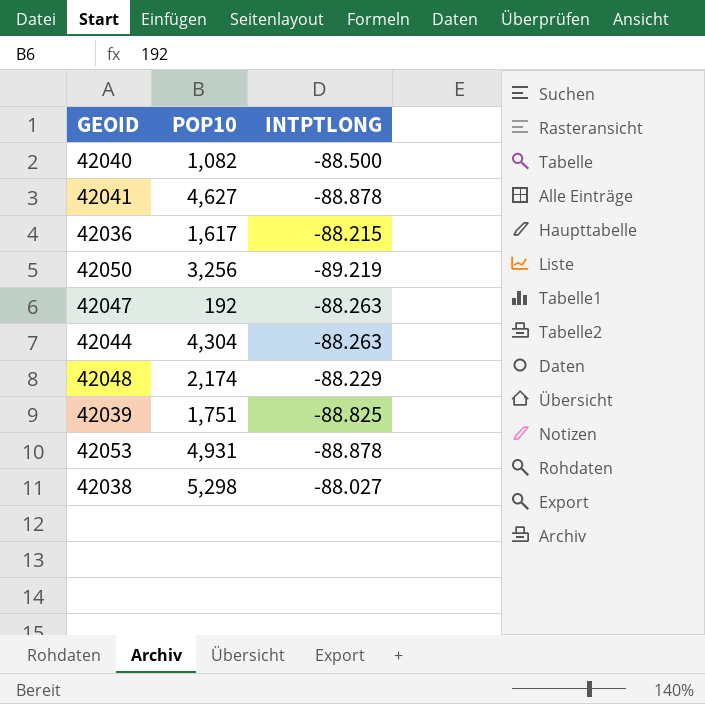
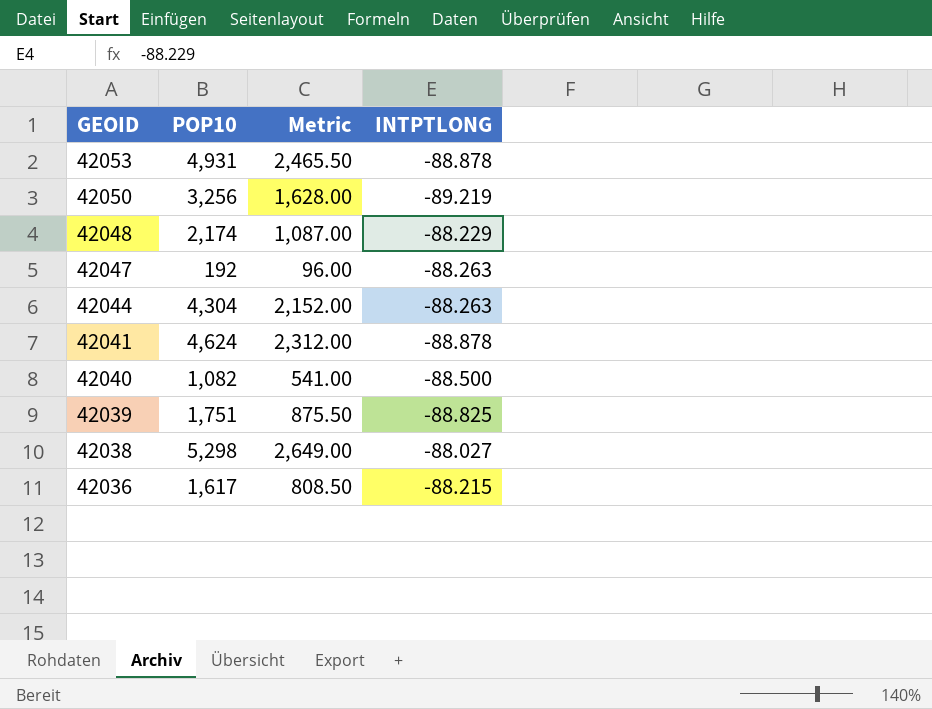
row order: none -> GEOID descending
column Metric | formula: none -> [POP10] * 0.5
42041 | POP10: 4,627 -> 4,624

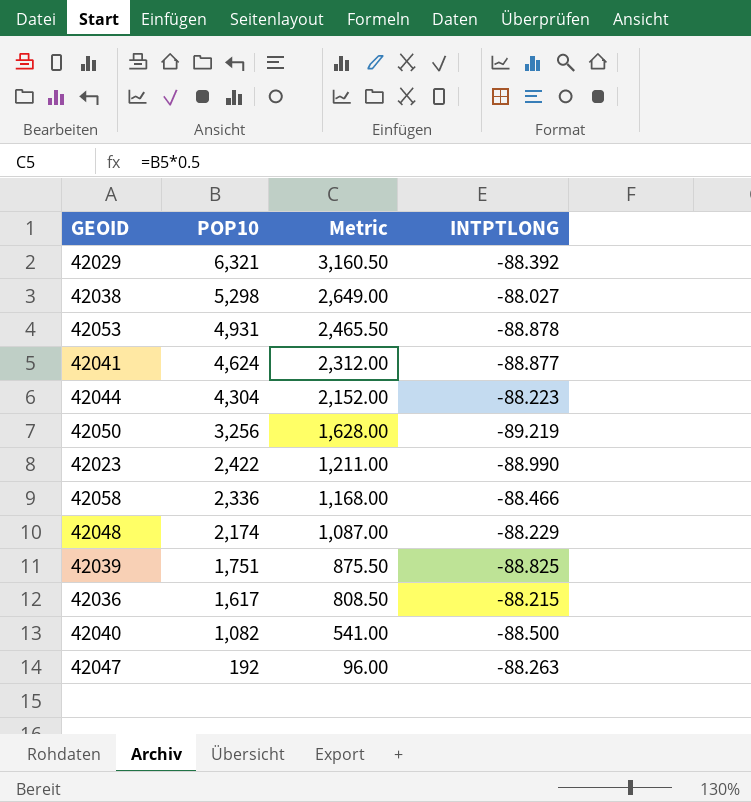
row order: GEOID descending -> POP10 descending
row 42029: none -> 6,321 | 3,160.50 | -88.392
42041 | INTPTLONG: -88.878 -> -88.877
42044 | INTPTLONG: -88.263 -> -88.223
row 42023: none -> 2,422 | 1,211.00 | -88.990
row 42058: none -> 2,336 | 1,168.00 | -88.466

